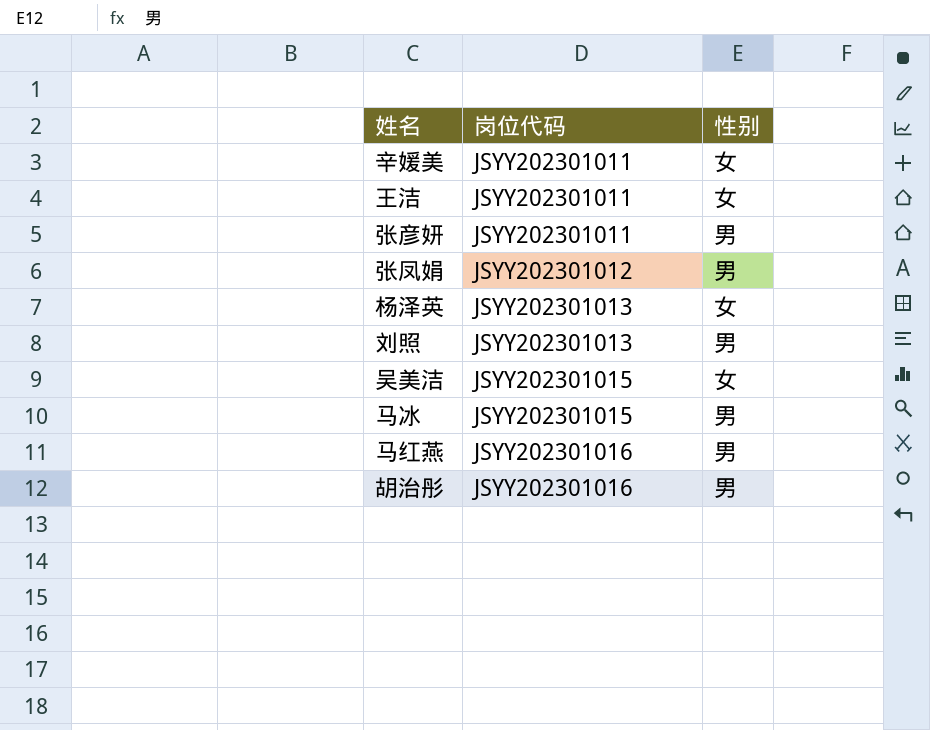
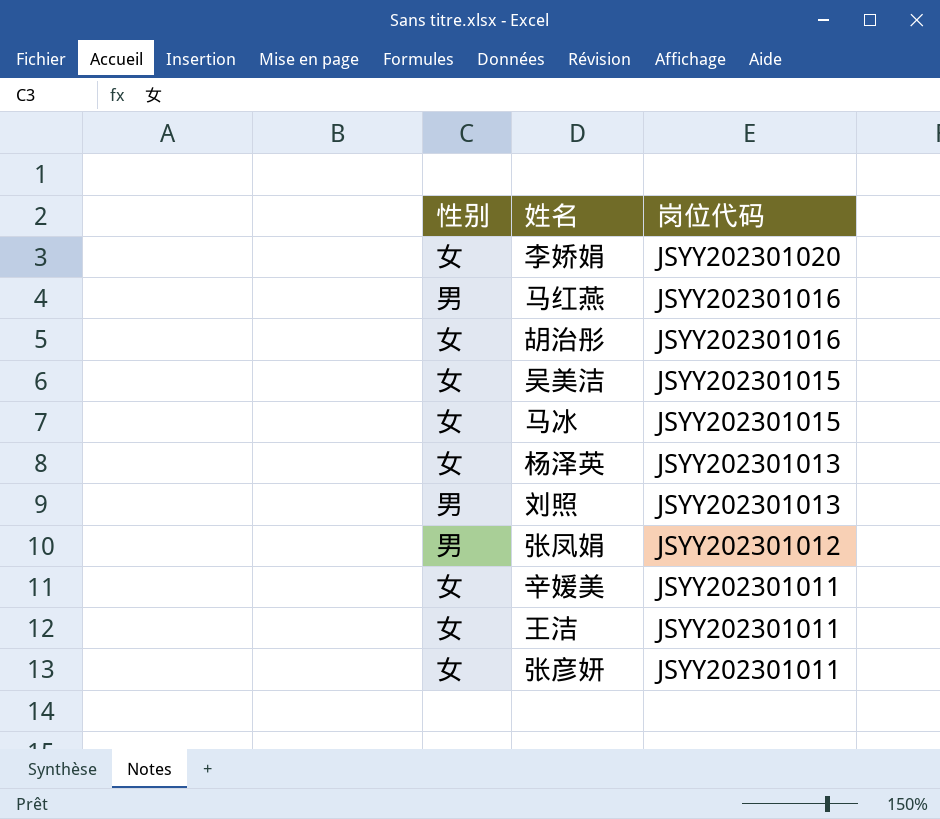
row order: 岗位代码 ascending -> 岗位代码 descending
column 性别 | position: 3 -> 1
row 李娇娟: none -> 女 | JSYY202301020
胡治彤 | 性别: 男 -> 女
马冰 | 性别: 男 -> 女
张彦妍 | 性别: 男 -> 女

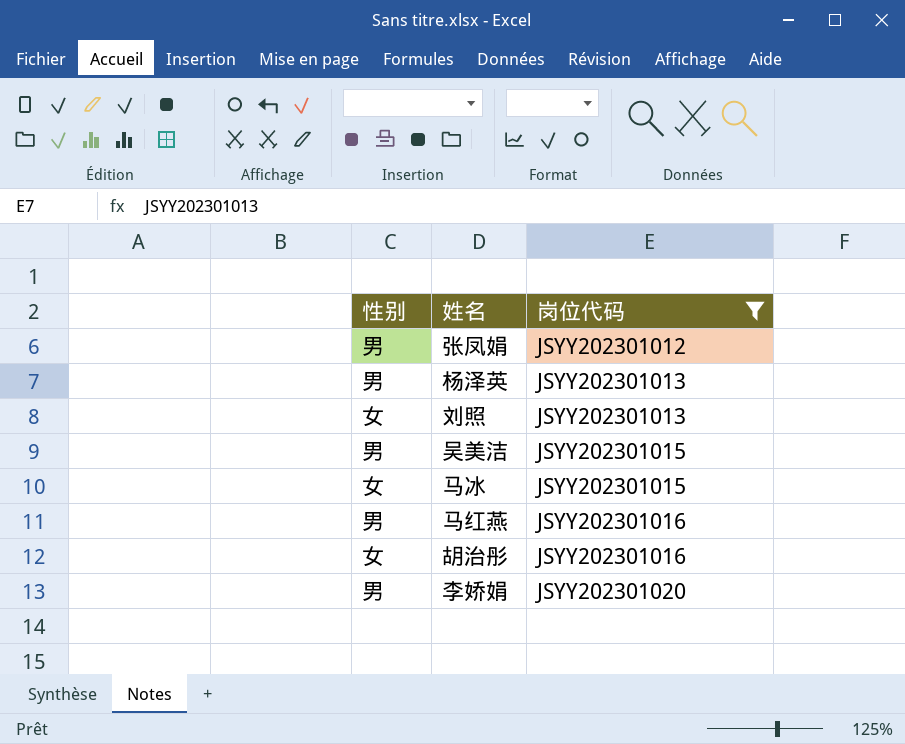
filter: none -> 岗位代码 != JSYY202301011
row order: 岗位代码 descending -> 岗位代码 ascending
杨泽英 | 性别: 女 -> 男
刘照 | 性别: 男 -> 女
吴美洁 | 性别: 女 -> 男
李娇娟 | 性别: 女 -> 男

